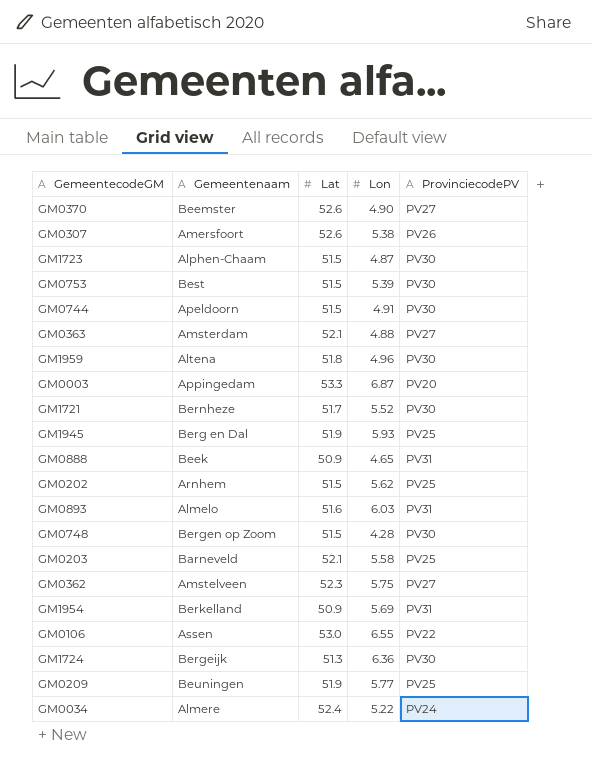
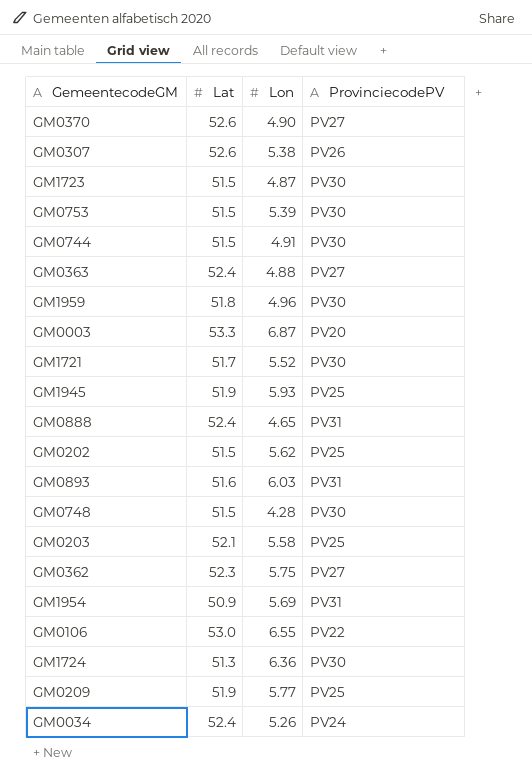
column Gemeentenaam | position: 2 -> none
GM0363 | Lat: 52.1 -> 52.4
GM0888 | Lat: 50.9 -> 52.4
GM0034 | Lon: 5.22 -> 5.26

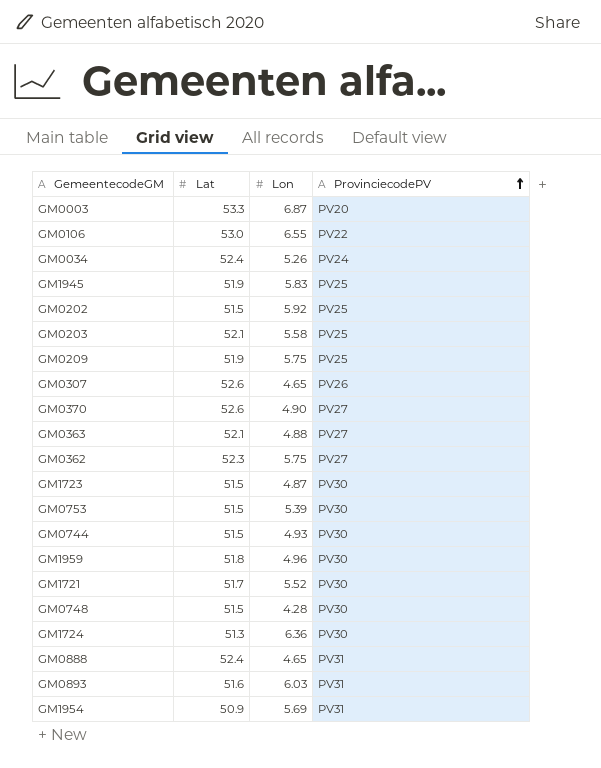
row order: none -> ProvinciecodePV ascending
GM1945 | Lon: 5.93 -> 5.83
GM0202 | Lon: 5.62 -> 5.92
GM0209 | Lon: 5.77 -> 5.75
GM0307 | Lon: 5.38 -> 4.65
GM0363 | Lat: 52.4 -> 52.1
GM0744 | Lon: 4.91 -> 4.93

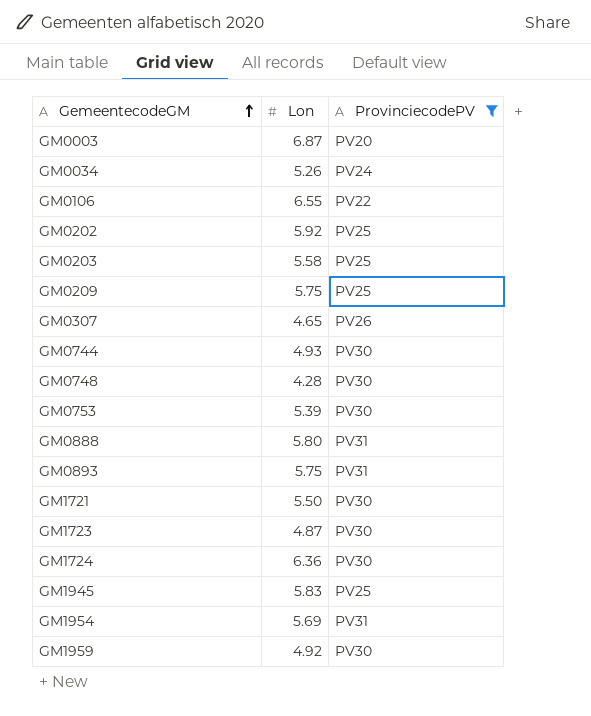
filter: none -> ProvinciecodePV != PV27
row order: ProvinciecodePV ascending -> GemeentecodeGM ascending
column Lat | position: 2 -> none
GM0888 | Lon: 4.65 -> 5.80
GM0893 | Lon: 6.03 -> 5.75
GM1721 | Lon: 5.52 -> 5.50
GM1959 | Lon: 4.96 -> 4.92

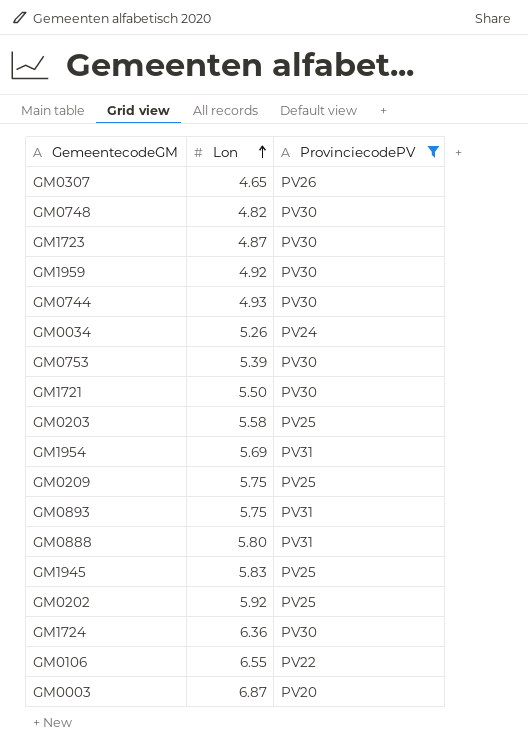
row order: GemeentecodeGM ascending -> Lon ascending
GM0748 | Lon: 4.28 -> 4.82

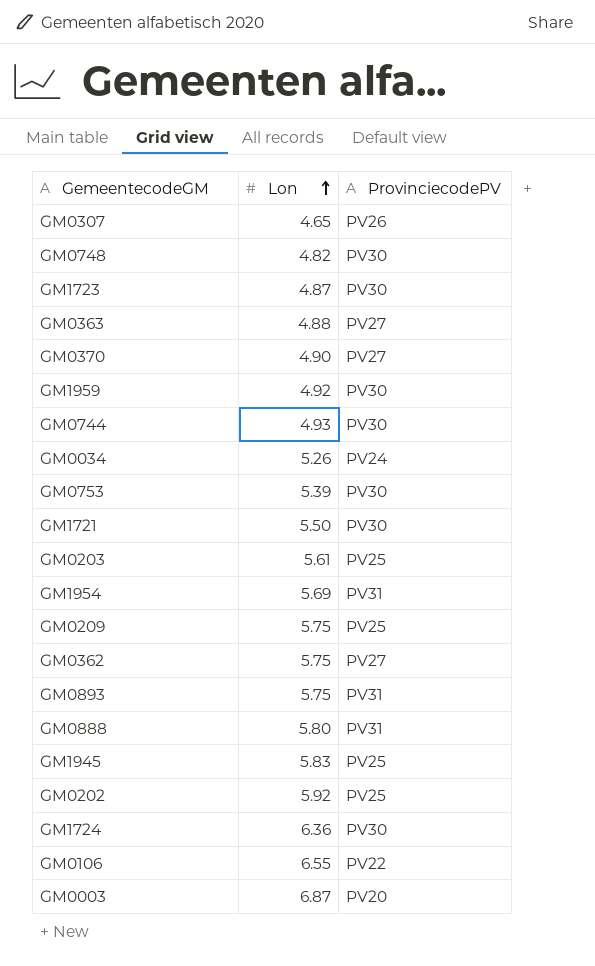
filter: ProvinciecodePV != PV27 -> none
GM0203 | Lon: 5.58 -> 5.61

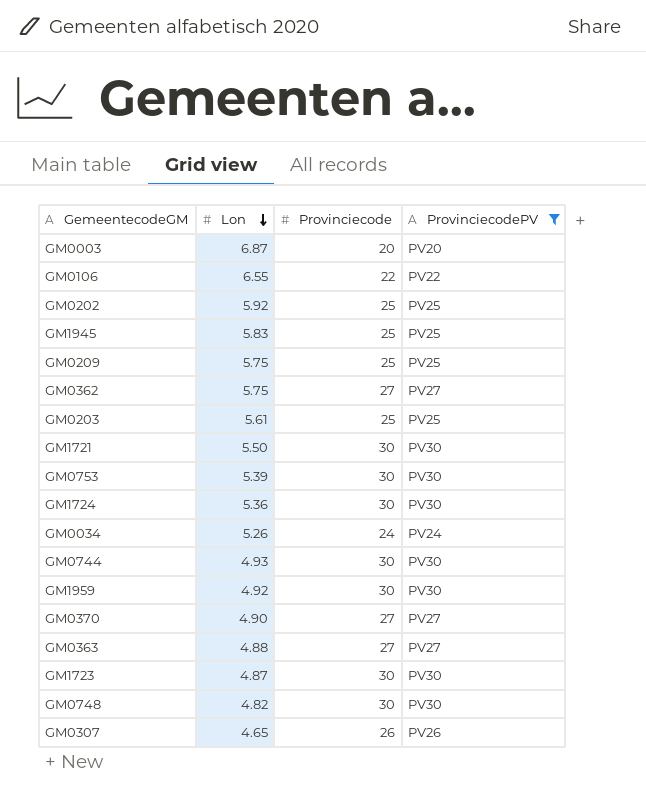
filter: none -> ProvinciecodePV != PV31
row order: Lon ascending -> Lon descending
column Provinciecode | position: none -> 3
GM1724 | Lon: 6.36 -> 5.36

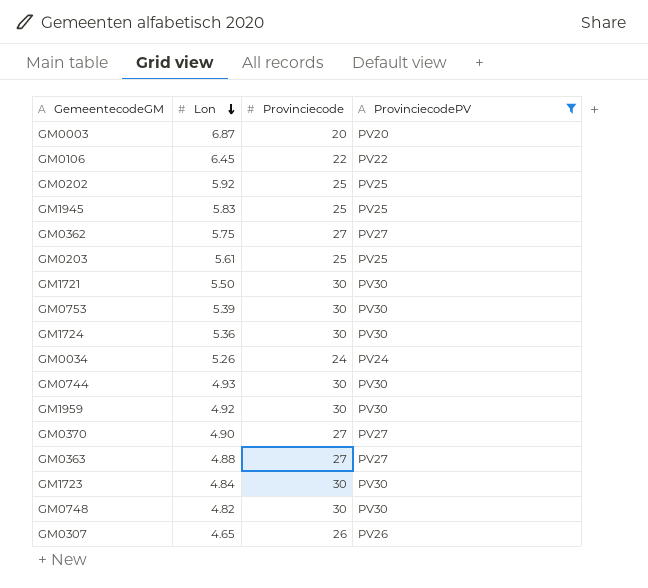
row GM0209: 5.75 | 25 | PV25 -> none
GM0106 | Lon: 6.55 -> 6.45
GM1723 | Lon: 4.87 -> 4.84

